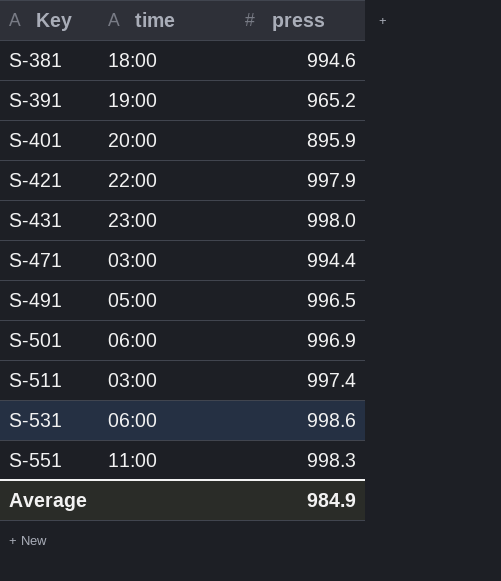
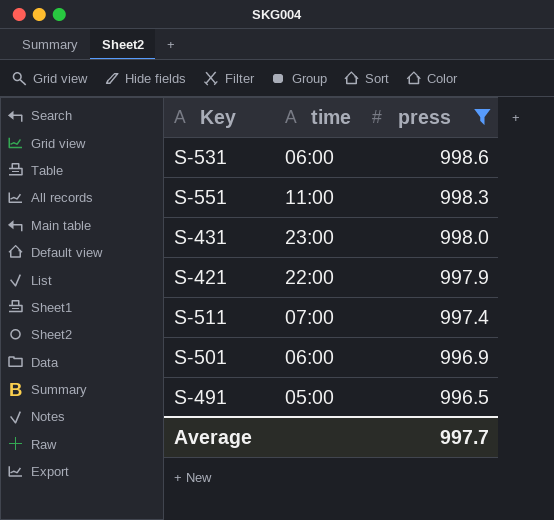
filter: none -> press >= 996.5
row order: Key ascending -> press descending
S-511 | time: 03:00 -> 07:00
Average | press: 984.9 -> 997.7

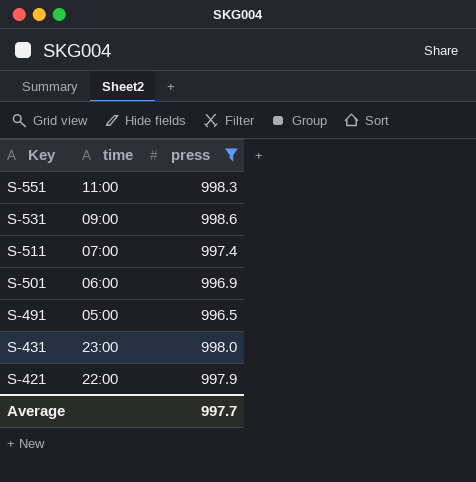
row order: press descending -> Key descending
S-531 | time: 06:00 -> 09:00

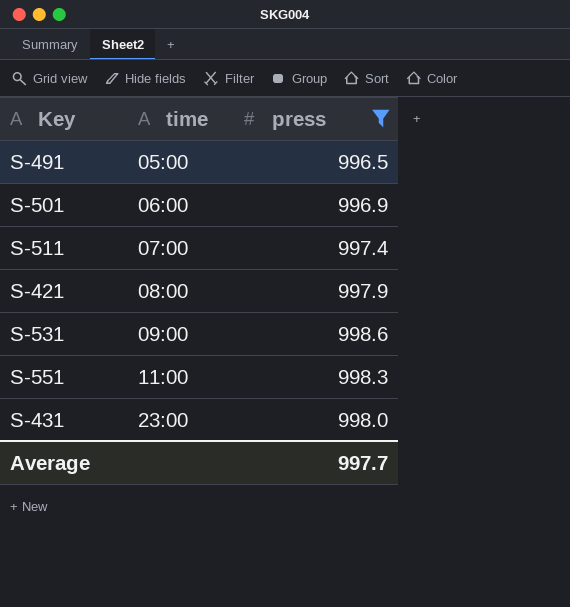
row order: Key descending -> time ascending
S-421 | time: 22:00 -> 08:00

